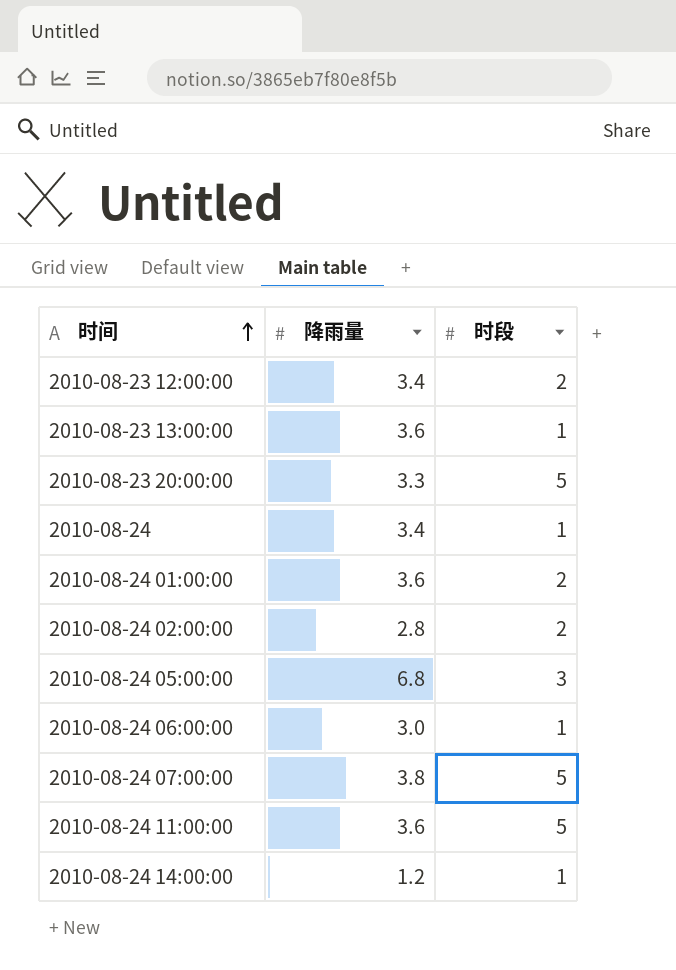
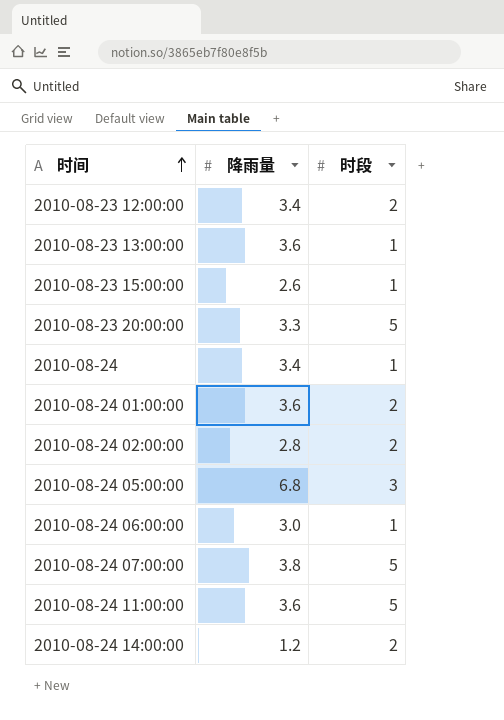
row 2010-08-23 15:00:00: none -> 2.6 | 1
2010-08-24 14:00:00 | 时段: 1 -> 2

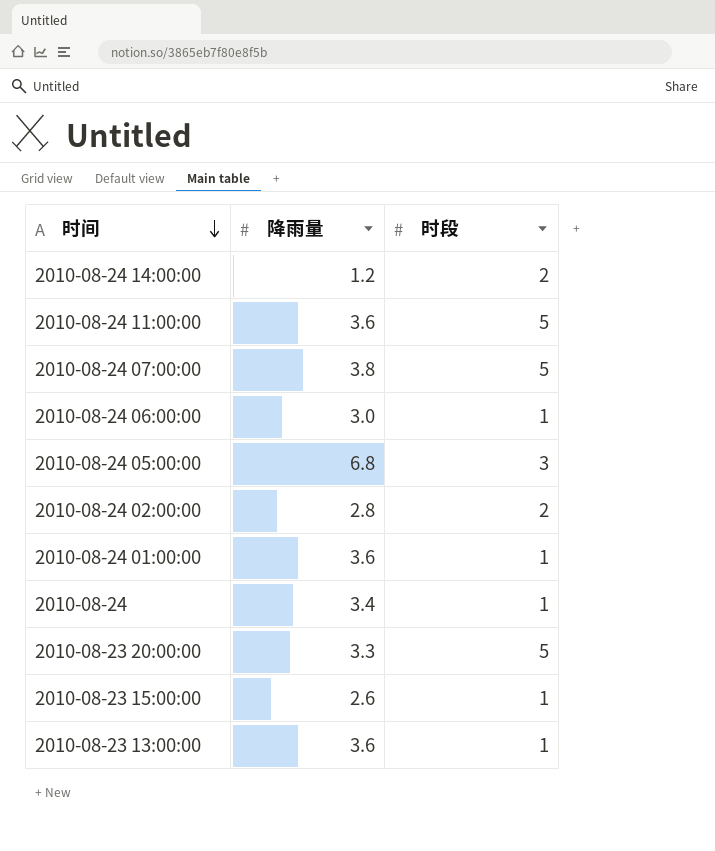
row order: 时间 ascending -> 时间 descending
row 2010-08-23 12:00:00: 3.4 | 2 -> none
2010-08-24 01:00:00 | 时段: 2 -> 1

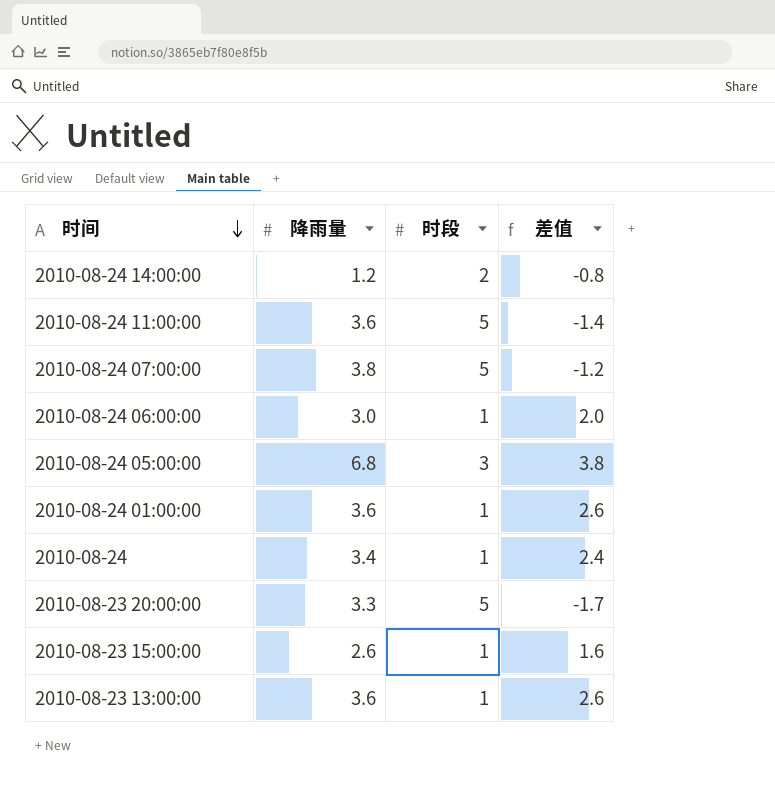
column 差值 | formula: none -> [降雨量] - [时段]
row 2010-08-24 02:00:00: 2.8 | 2 -> none

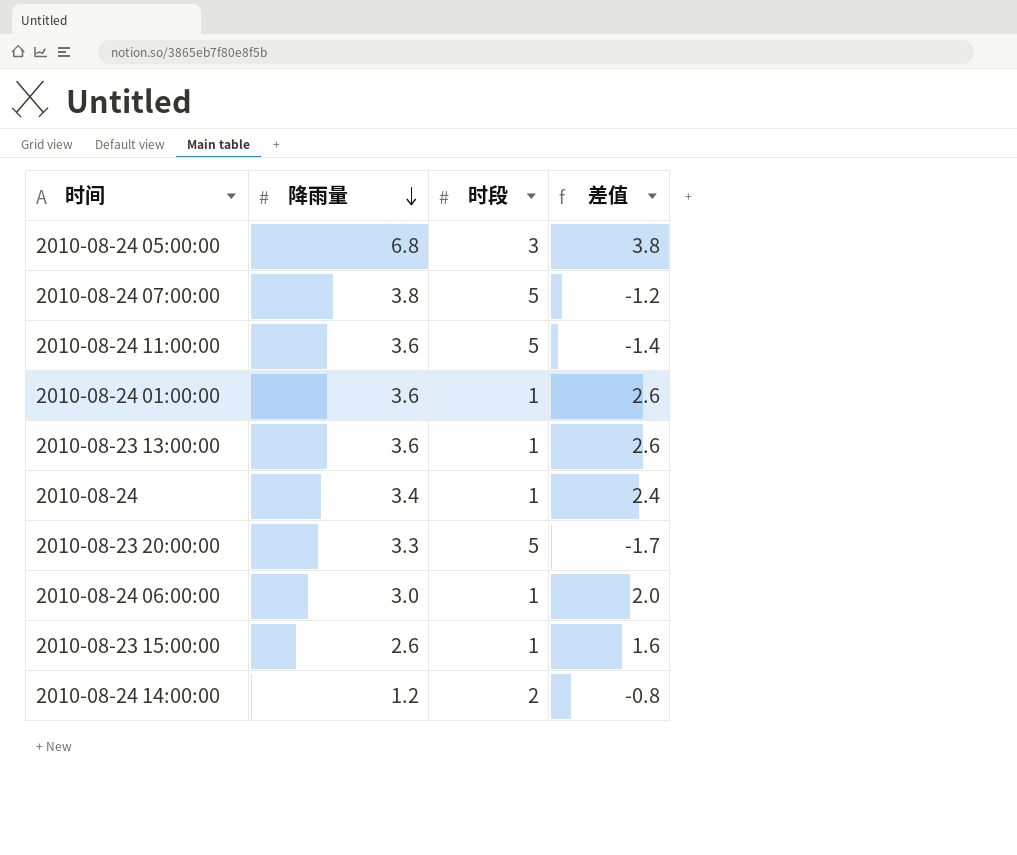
row order: 时间 descending -> 降雨量 descending

